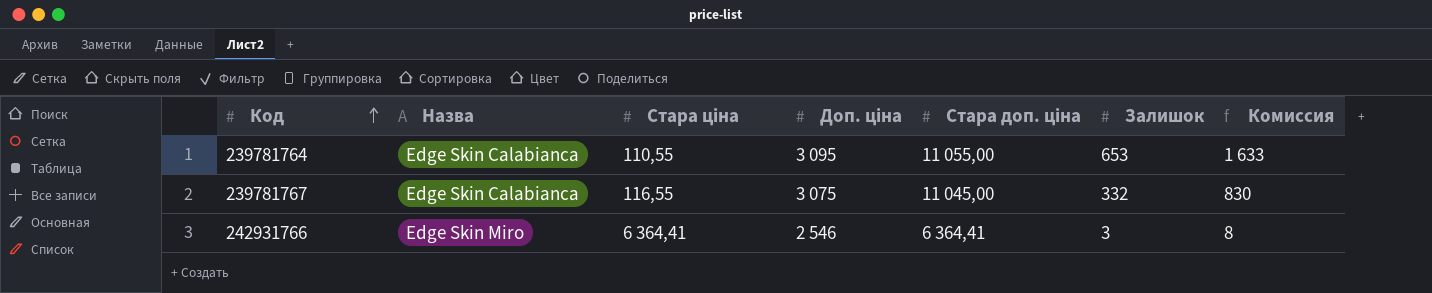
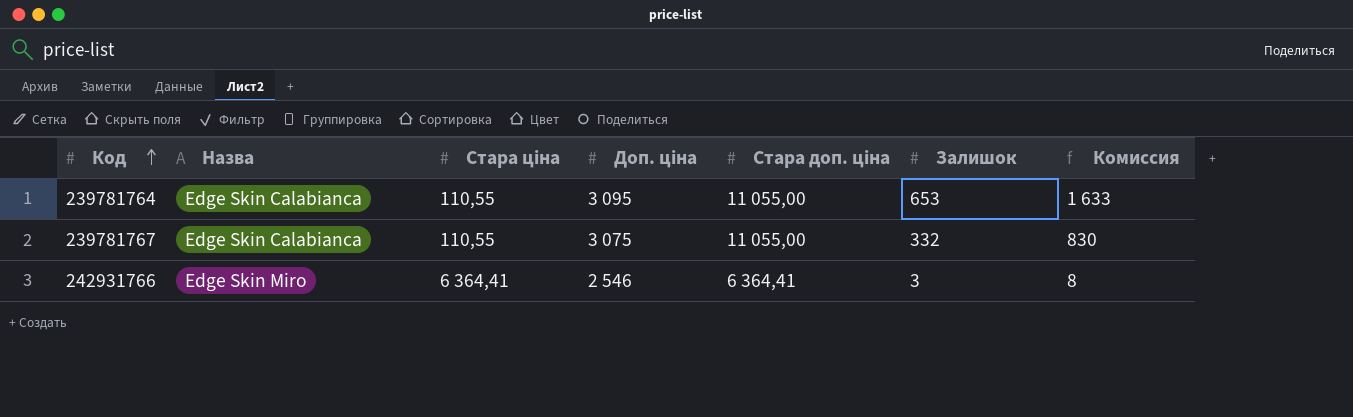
239781767 | Стара ціна: 116,55 -> 110,55
239781767 | Стара доп. ціна: 11 045,00 -> 11 055,00

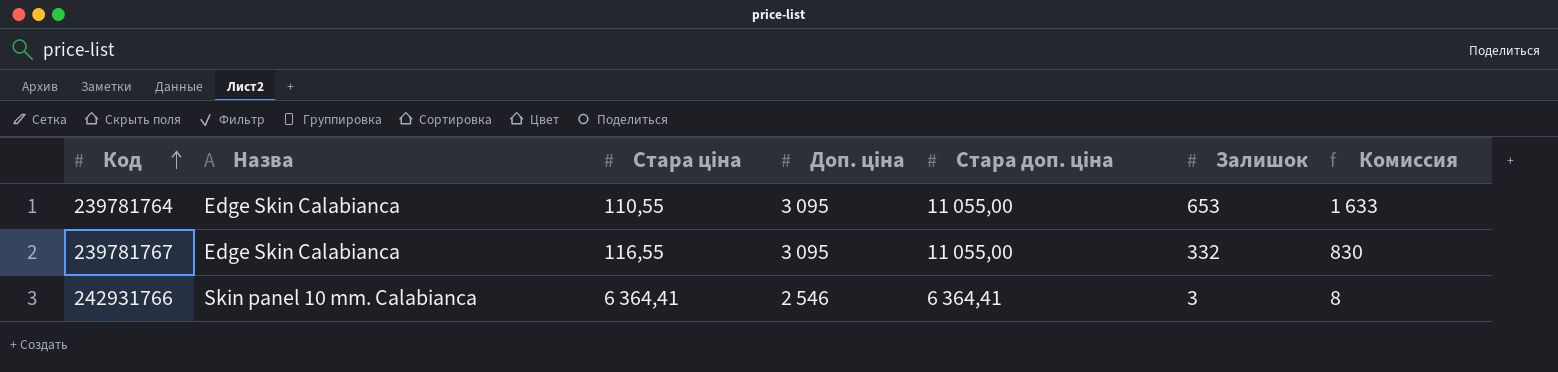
239781767 | Стара ціна: 110,55 -> 116,55
239781767 | Доп. ціна: 3 075 -> 3 095
242931766 | Назва: Edge Skin Miro -> Skin panel 10 mm. Calabianca

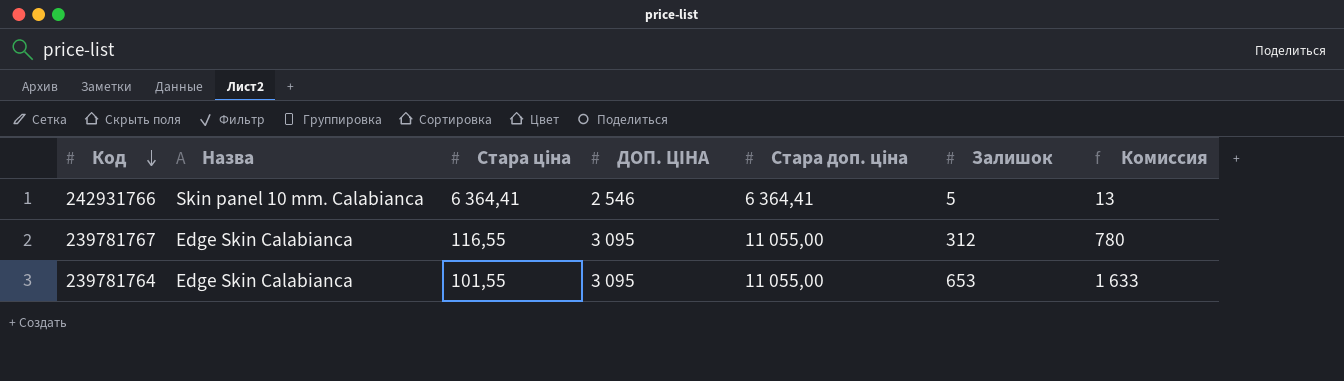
row order: Код ascending -> Код descending
column name: Доп. ціна -> ДОП. ЦІНА
242931766 | Залишок: 3 -> 5
242931766 | Комиссия: 8 -> 13
239781767 | Залишок: 332 -> 312
239781767 | Комиссия: 830 -> 780
239781764 | Стара ціна: 110,55 -> 101,55

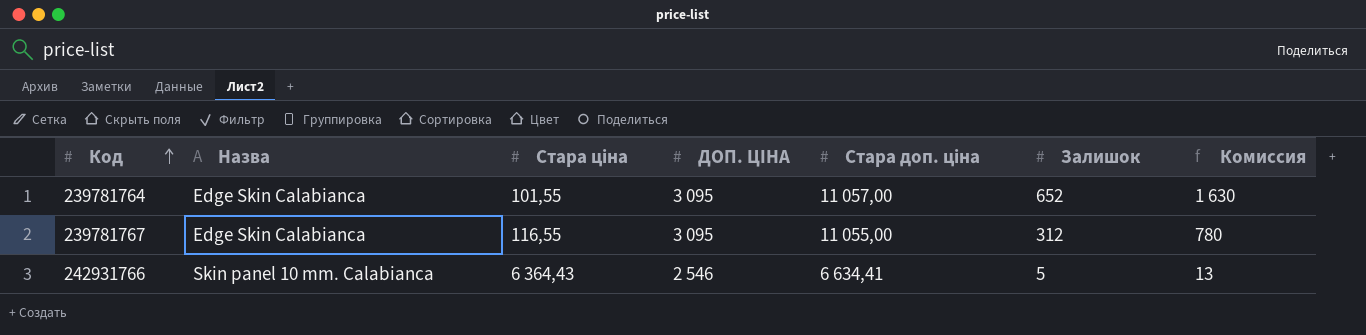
row order: Код descending -> Код ascending
239781764 | Стара доп. ціна: 11 055,00 -> 11 057,00
239781764 | Залишок: 653 -> 652
239781764 | Комиссия: 1 633 -> 1 630
242931766 | Стара ціна: 6 364,41 -> 6 364,43
242931766 | Стара доп. ціна: 6 364,41 -> 6 634,41

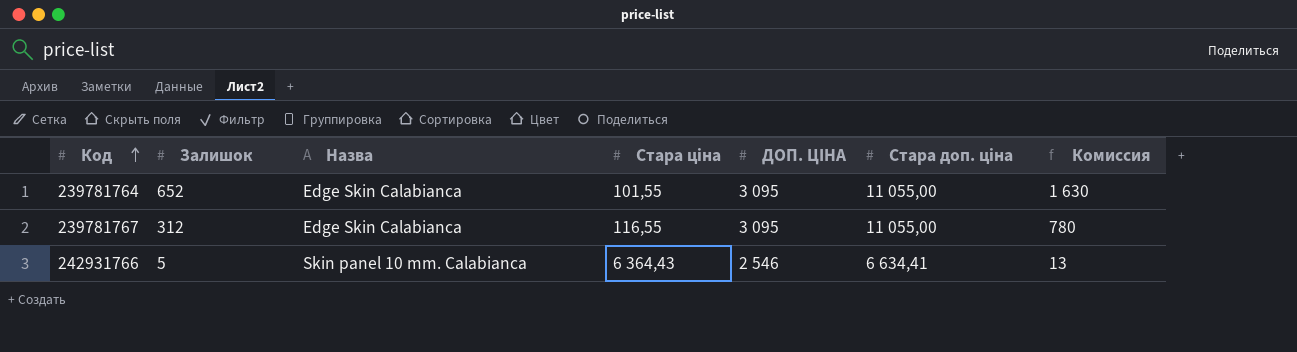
column Залишок | position: 6 -> 2
239781764 | Стара доп. ціна: 11 057,00 -> 11 055,00

